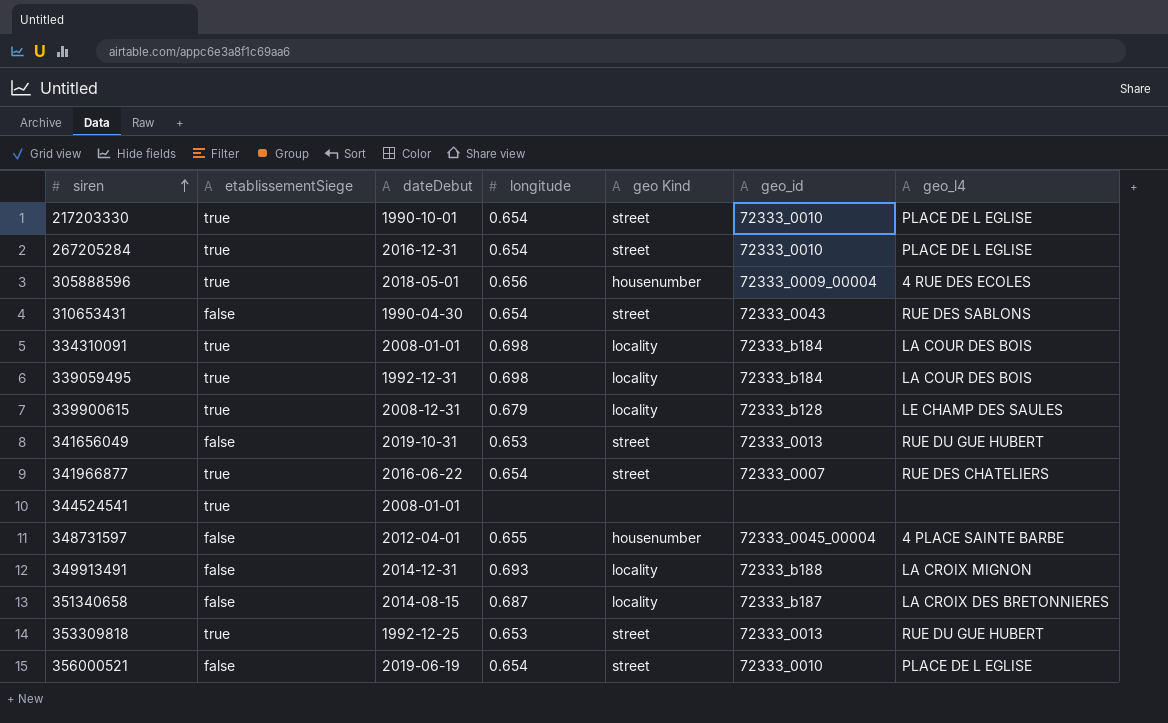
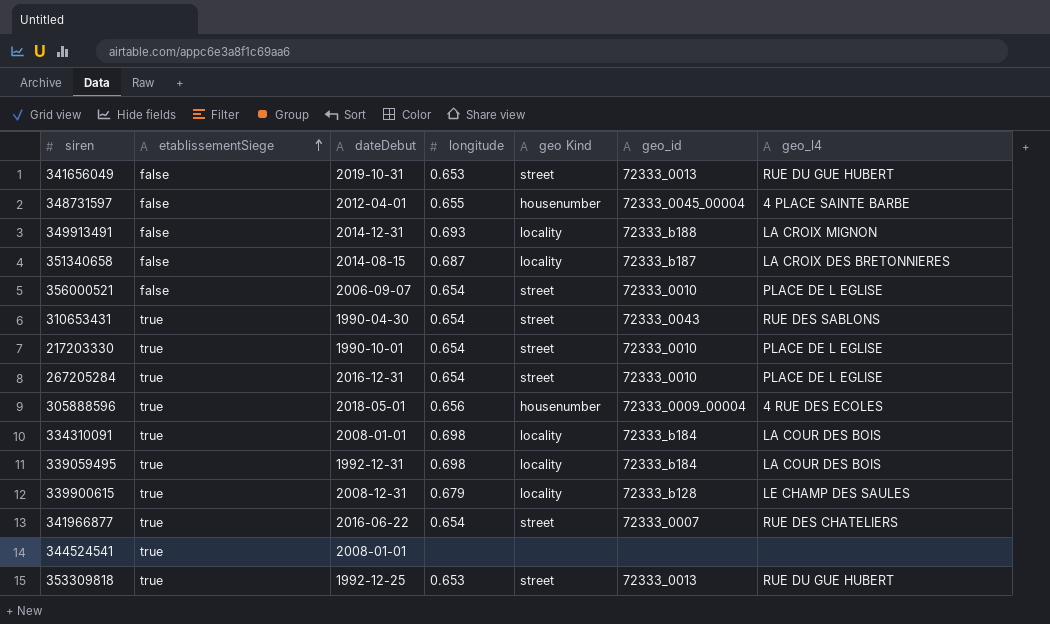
row order: siren ascending -> etablissementSiege ascending
356000521 | dateDebut: 2019-06-19 -> 2006-09-07
310653431 | etablissementSiege: false -> true

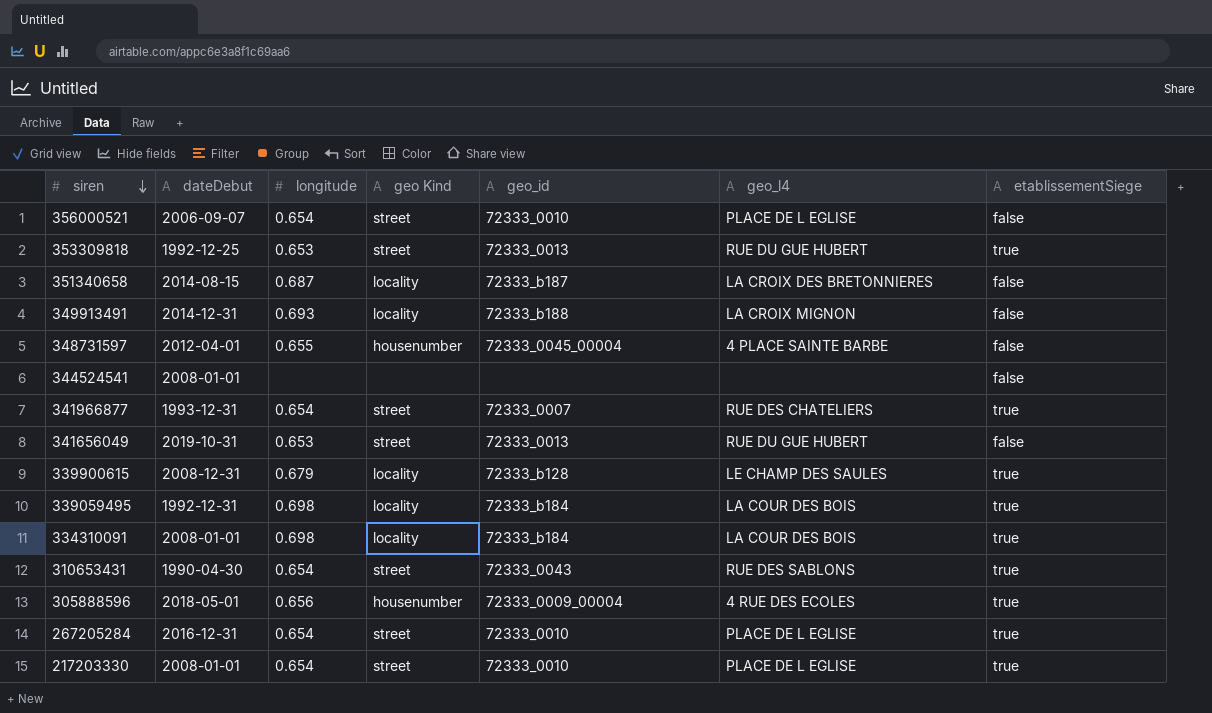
row order: etablissementSiege ascending -> siren descending
column etablissementSiege | position: 2 -> 7
344524541 | etablissementSiege: true -> false
341966877 | dateDebut: 2016-06-22 -> 1993-12-31
217203330 | dateDebut: 1990-10-01 -> 2008-01-01

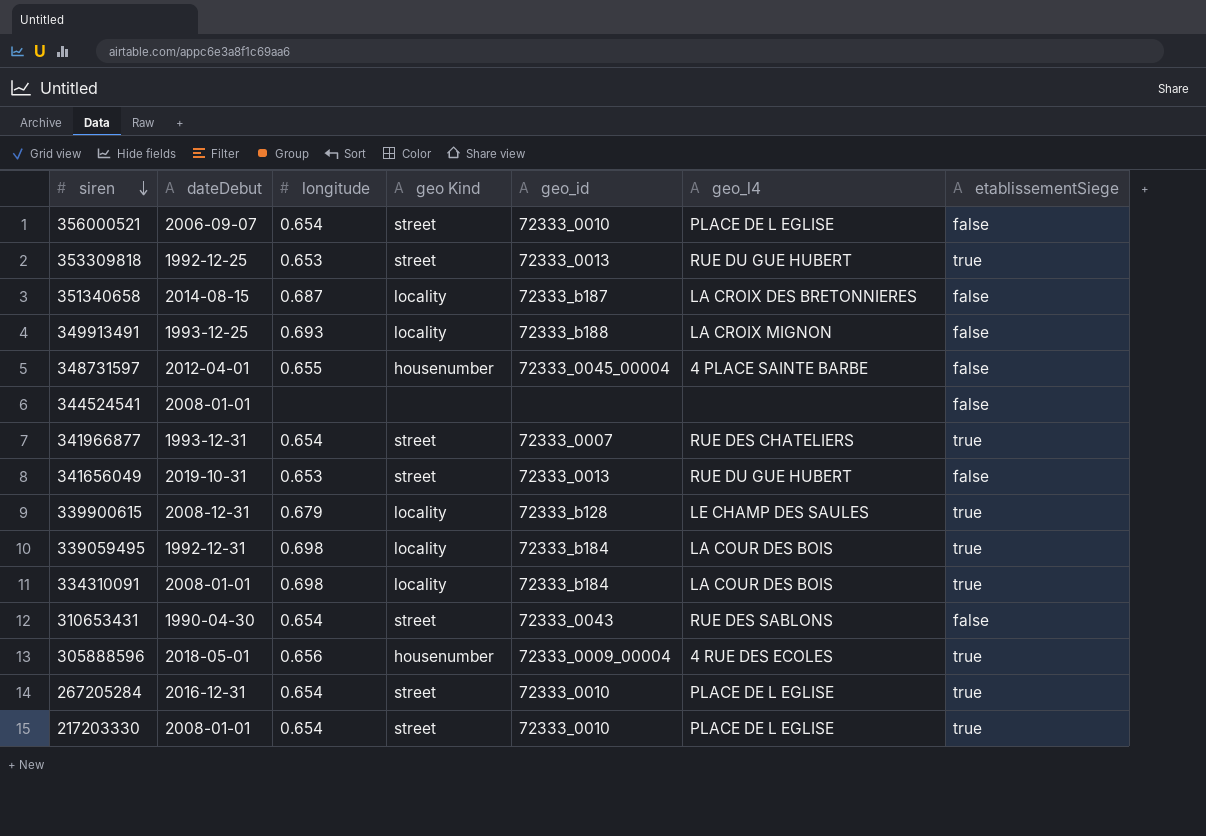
349913491 | dateDebut: 2014-12-31 -> 1993-12-25
310653431 | etablissementSiege: true -> false

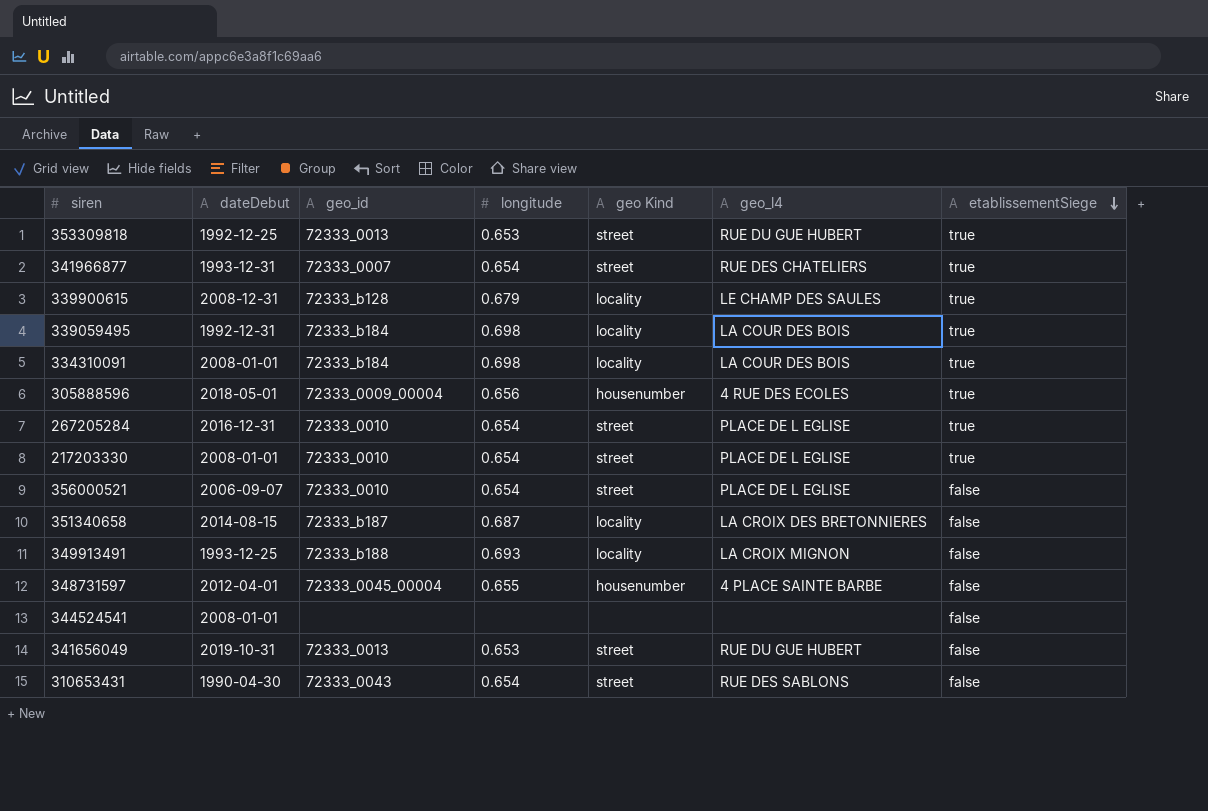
row order: siren descending -> etablissementSiege descending
column geo_id | position: 5 -> 3

